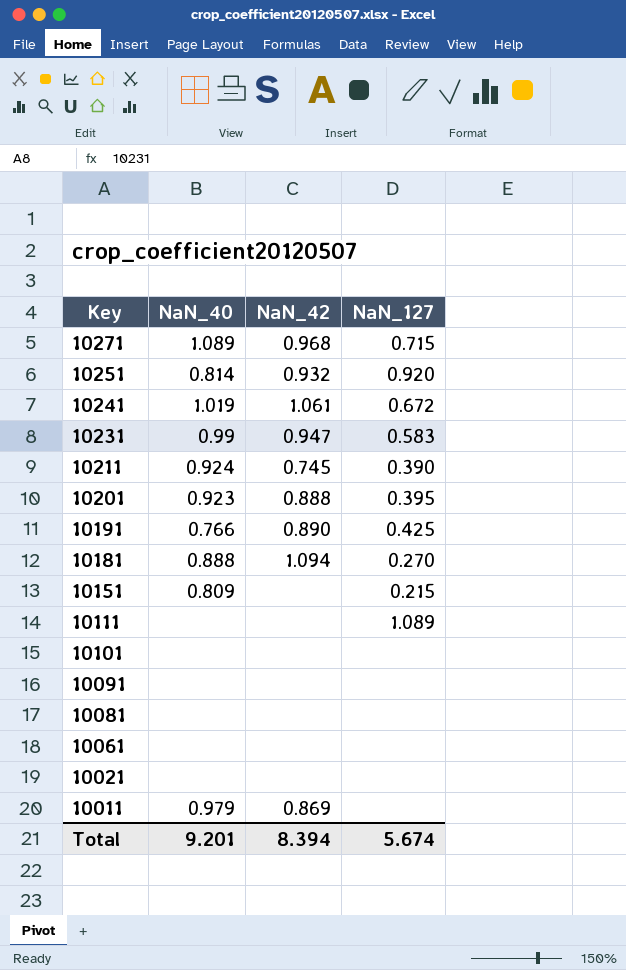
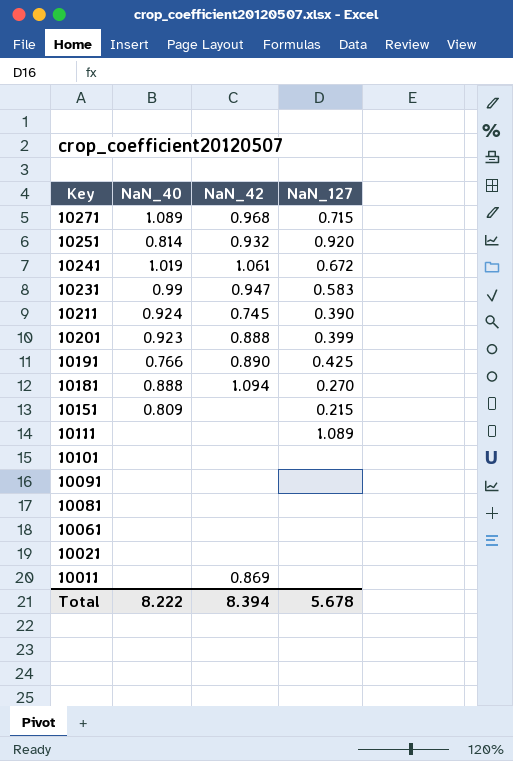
10201 | NaN_127: 0.395 -> 0.399
10011 | NaN_40: 0.979 -> none
Total | NaN_40: 9.201 -> 8.222
Total | NaN_127: 5.674 -> 5.678

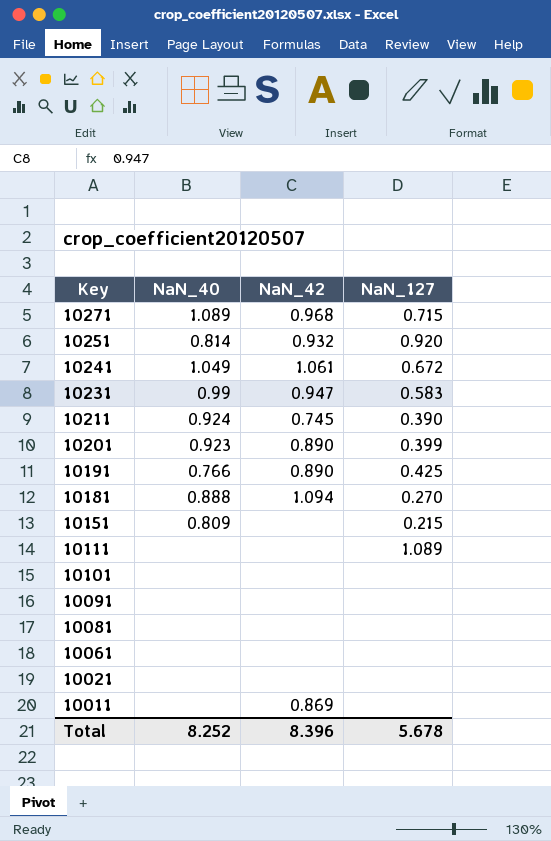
10241 | NaN_40: 1.019 -> 1.049
10201 | NaN_42: 0.888 -> 0.890
Total | NaN_40: 8.222 -> 8.252
Total | NaN_42: 8.394 -> 8.396

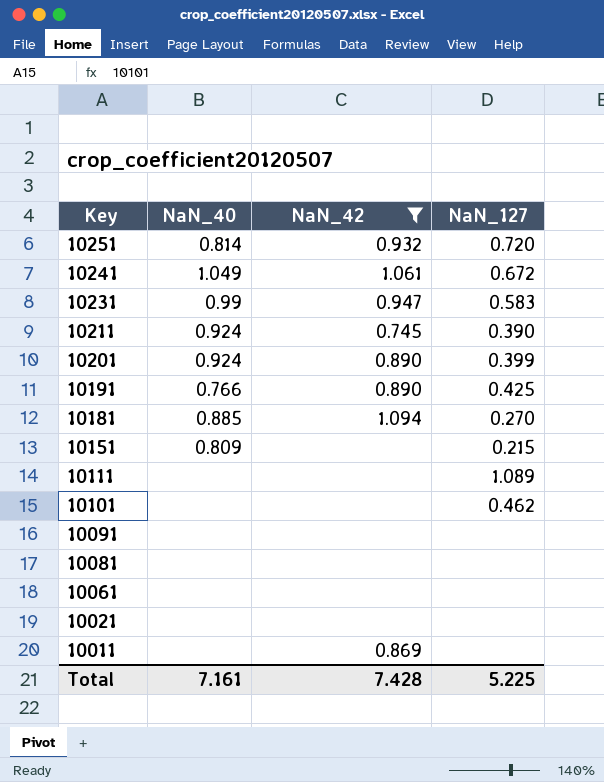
filter: none -> NaN_42 != 0.968
10251 | NaN_127: 0.920 -> 0.720
10201 | NaN_40: 0.923 -> 0.924
10181 | NaN_40: 0.888 -> 0.885
10101 | NaN_127: none -> 0.462
Total | NaN_40: 8.252 -> 7.161
Total | NaN_42: 8.396 -> 7.428
Total | NaN_127: 5.678 -> 5.225

